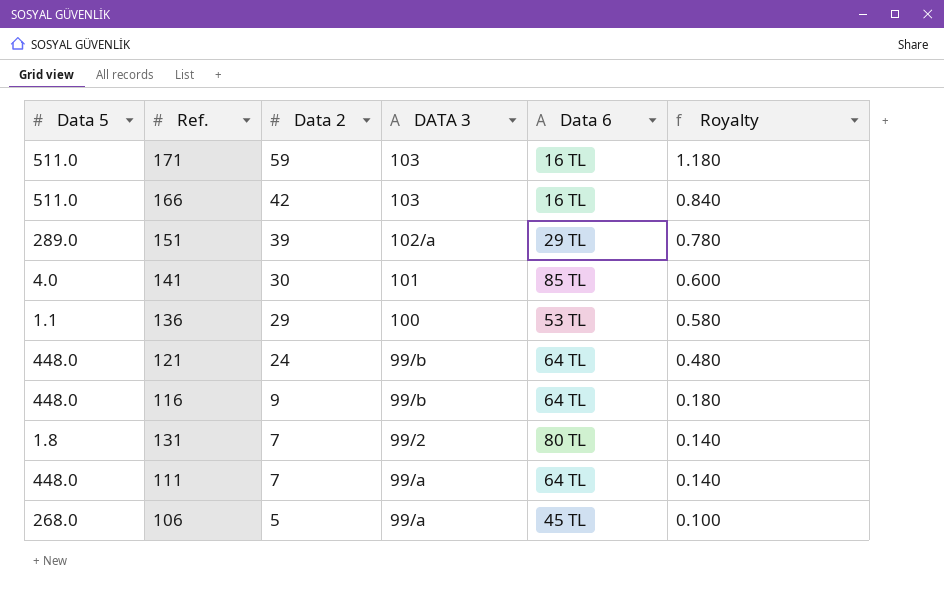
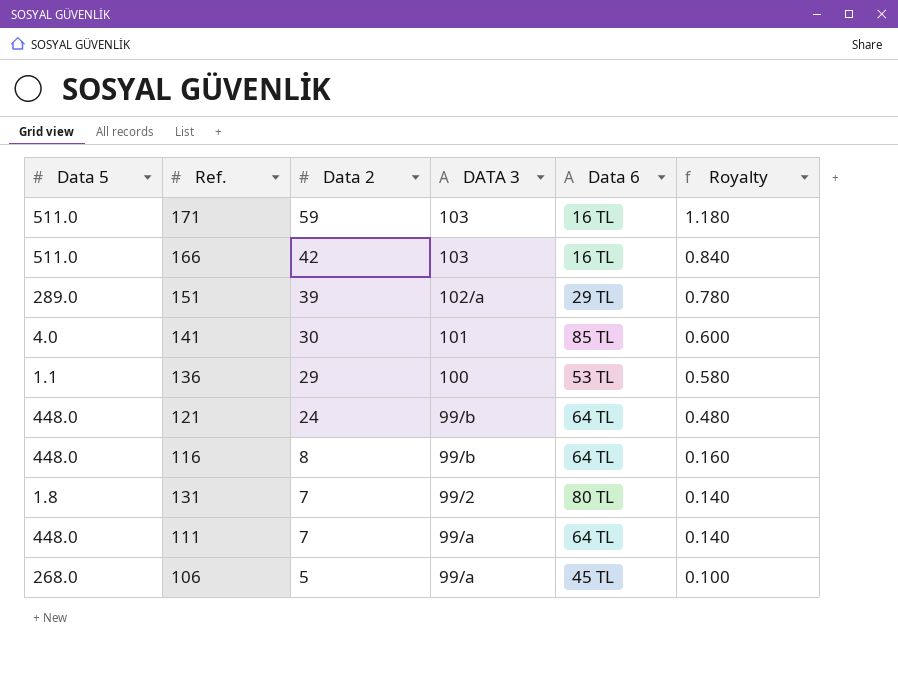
116 | Data 2: 9 -> 8
116 | Royalty: 0.180 -> 0.160

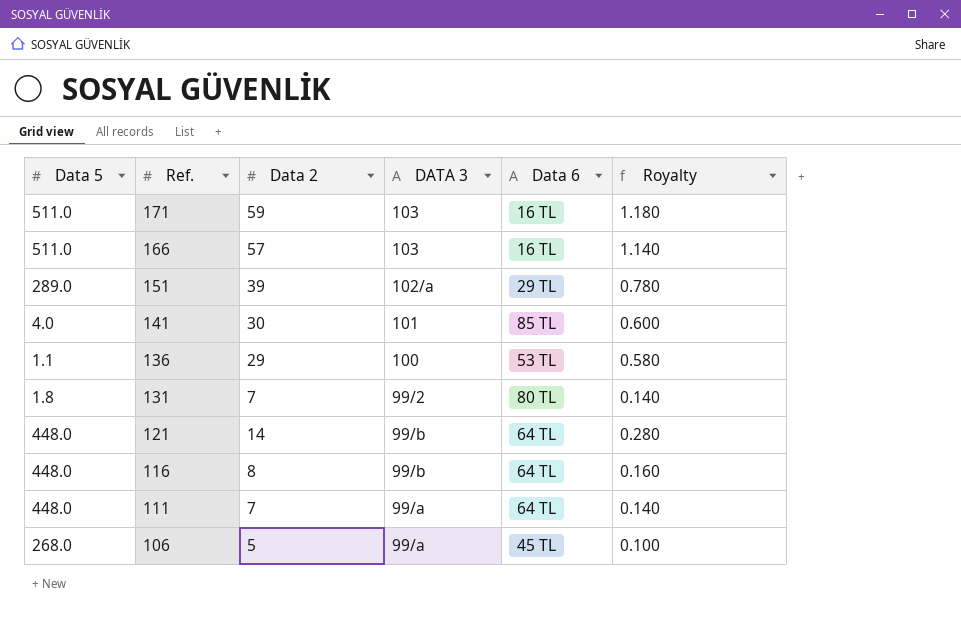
row order: Data 2 descending -> Ref. descending
166 | Data 2: 42 -> 57
166 | Royalty: 0.840 -> 1.140
121 | Data 2: 24 -> 14
121 | Royalty: 0.480 -> 0.280

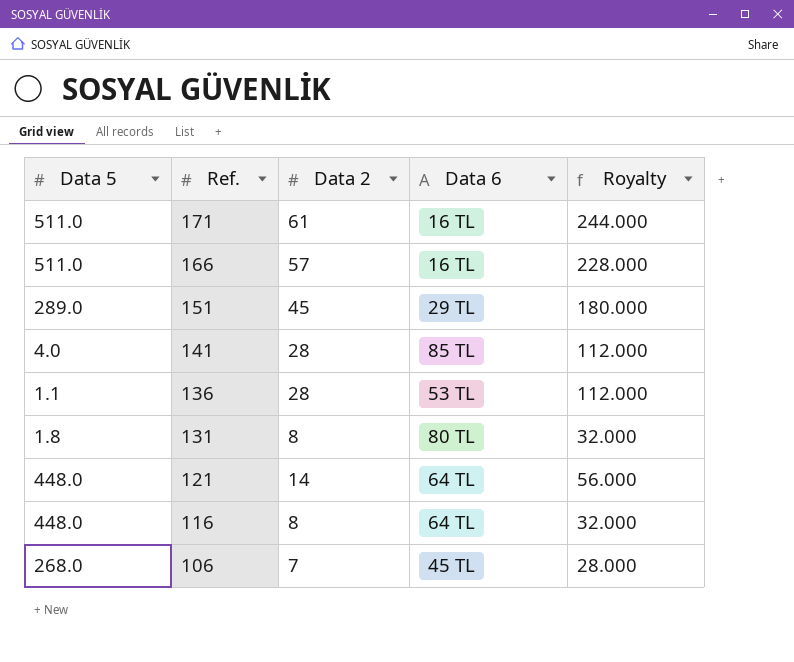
column DATA 3 | position: 4 -> none
column Royalty | formula: [Data 2] * 0.02 -> [Data 2] * 4
row 111: 448.0 | 7 | 99/a | 64 TL | 0.140 -> none
171 | Data 2: 59 -> 61
151 | Data 2: 39 -> 45
141 | Data 2: 30 -> 28
136 | Data 2: 29 -> 28
131 | Data 2: 7 -> 8
106 | Data 2: 5 -> 7

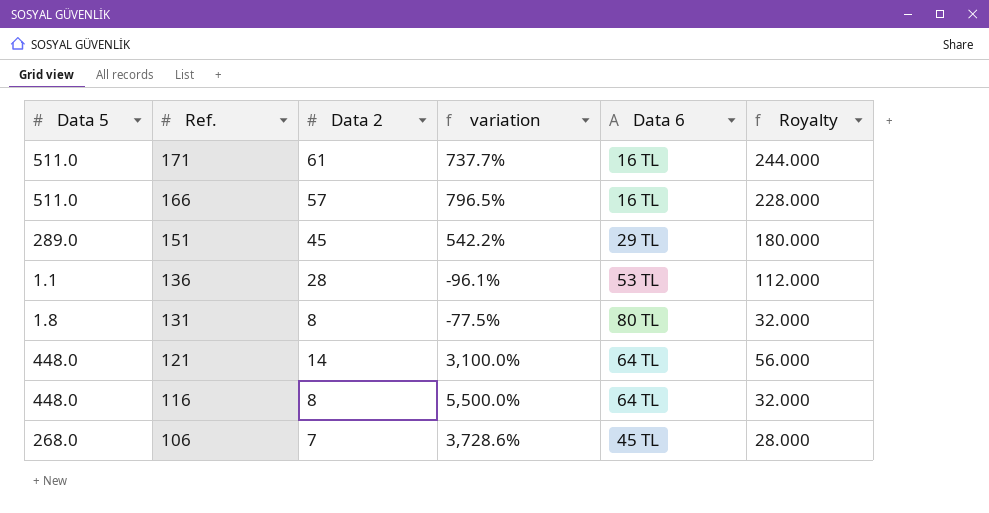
column variation | formula: none -> ([Data 5] - [Data 2]) / [Data 2]
row 141: 4.0 | 28 | 85 TL | 112.000 -> none

